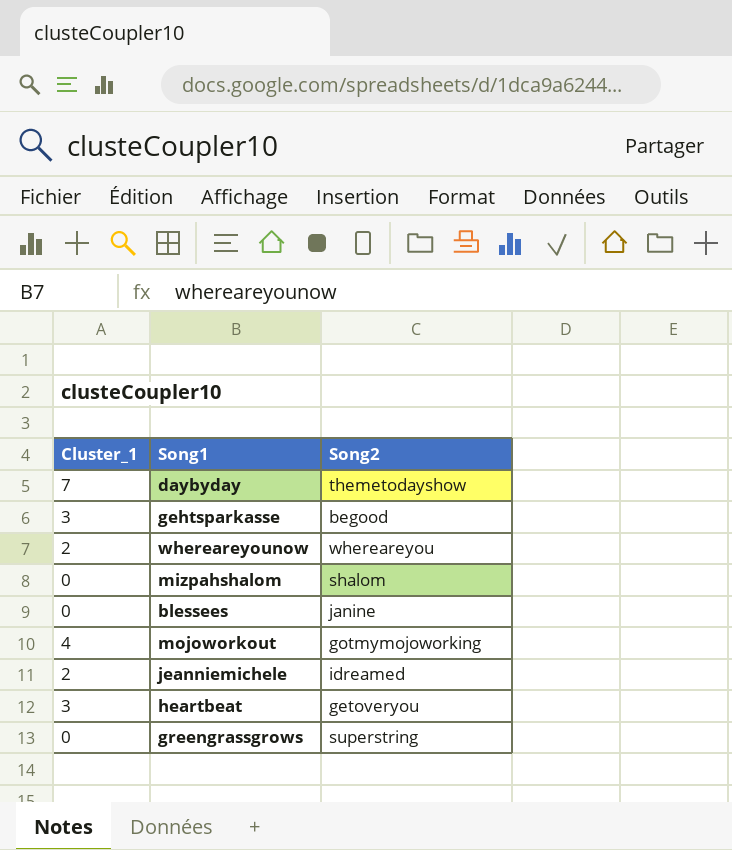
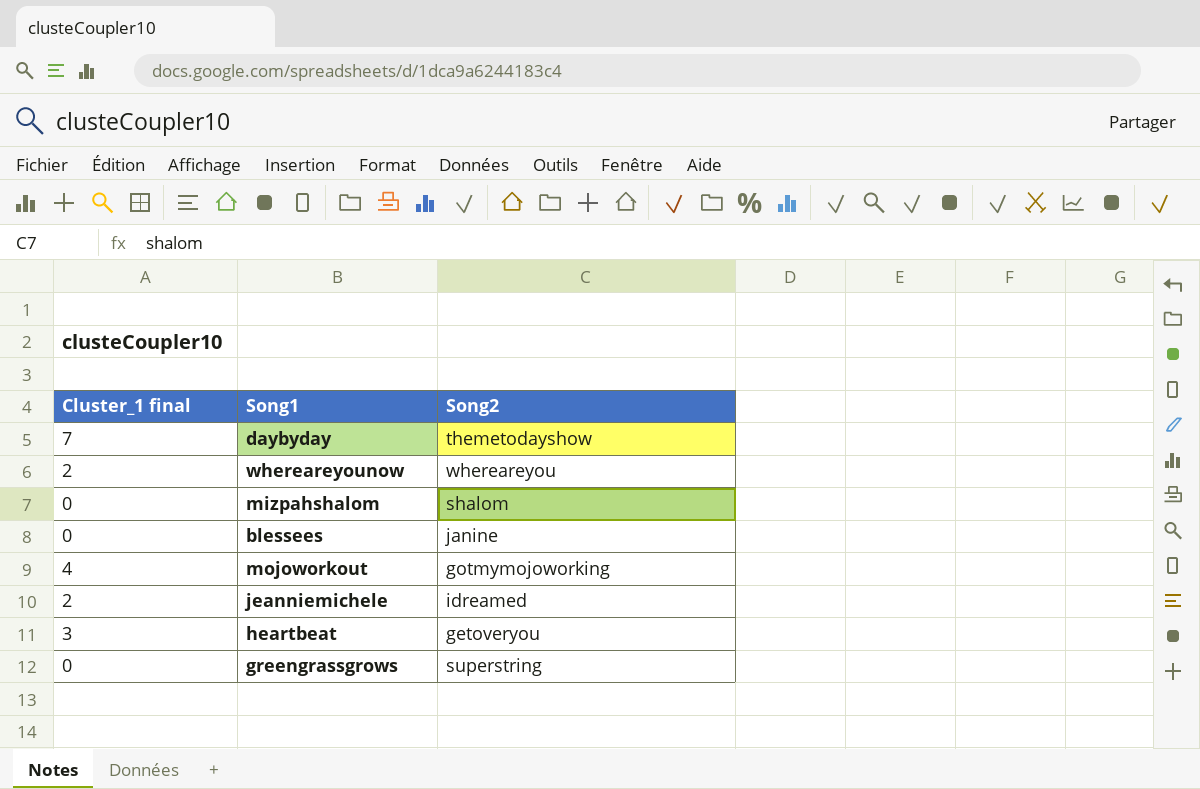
column name: Cluster_1 -> Cluster_1 final
row gehtsparkasse: 3 | begood -> none

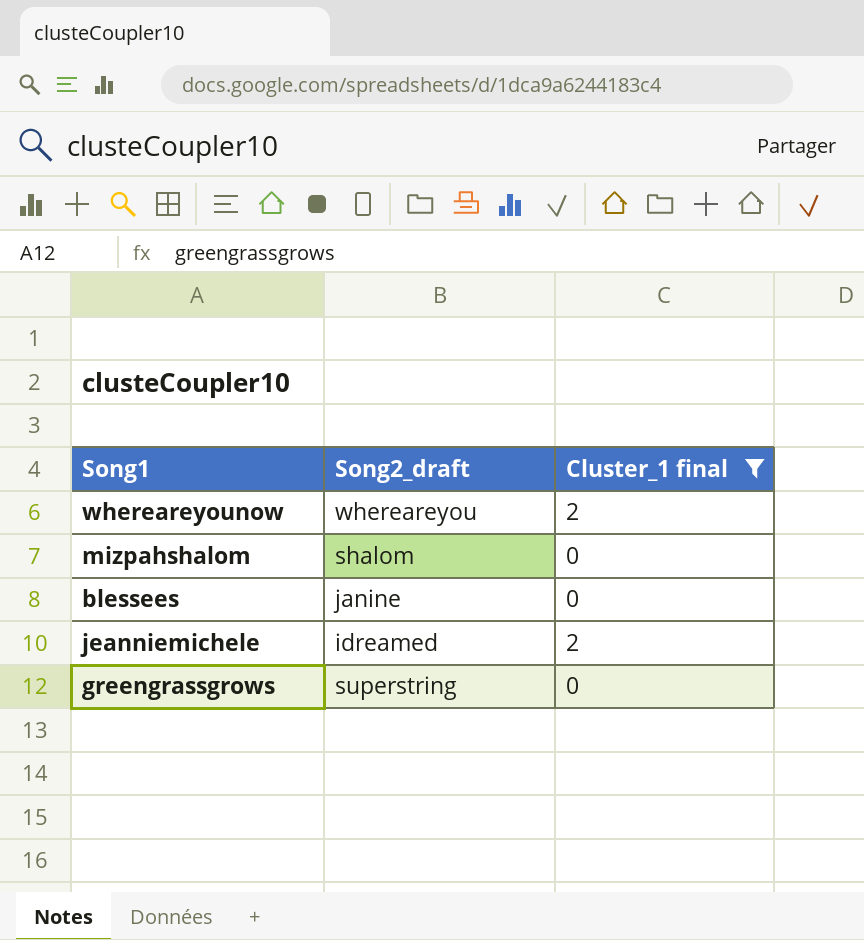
filter: none -> Cluster_1 final <= 2
column name: Song2 -> Song2_draft
column Cluster_1 final | position: 1 -> 3

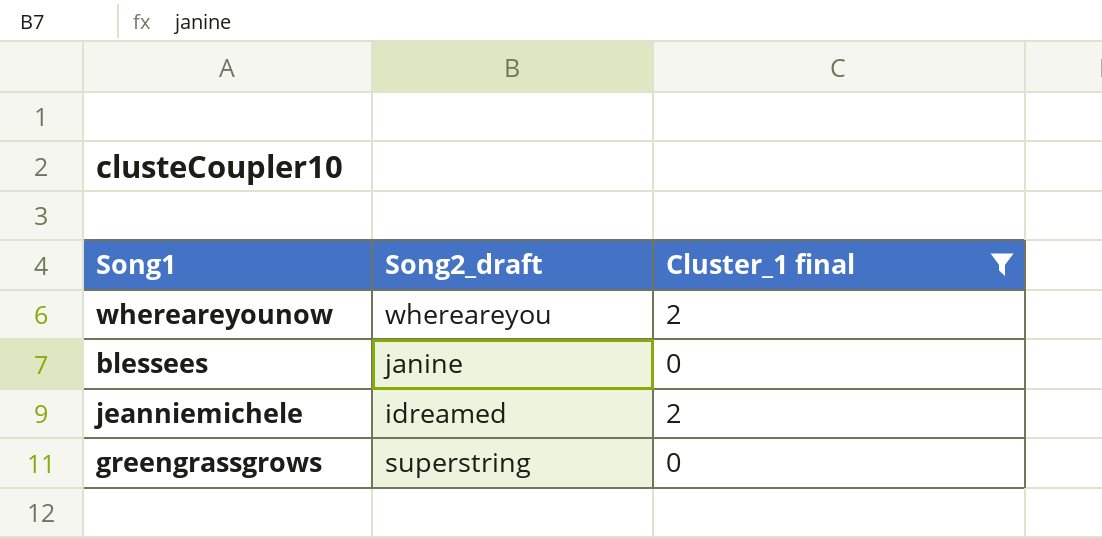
row mizpahshalom: shalom | 0 -> none

